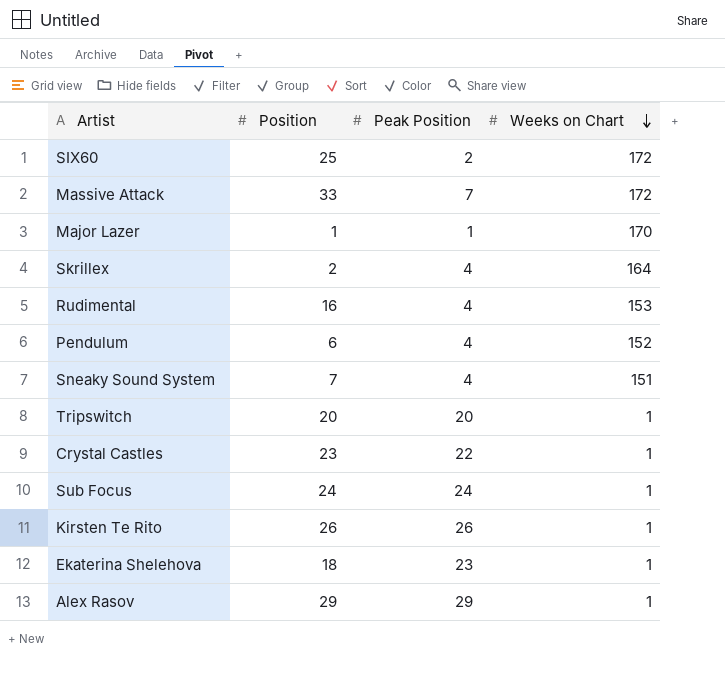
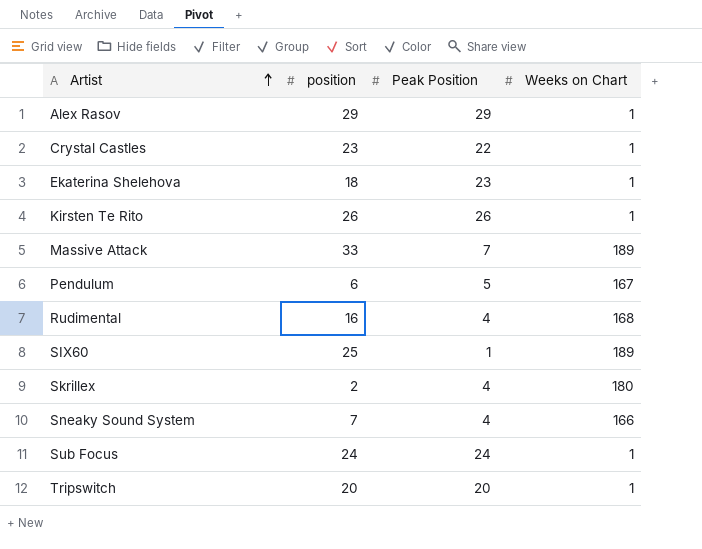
row order: Weeks on Chart descending -> Artist ascending
column name: Position -> position
row Major Lazer: 1 | 1 | 170 -> none
Massive Attack | Weeks on Chart: 172 -> 189
Pendulum | Peak Position: 4 -> 5
Pendulum | Weeks on Chart: 152 -> 167
Rudimental | Weeks on Chart: 153 -> 168
SIX60 | Peak Position: 2 -> 1
SIX60 | Weeks on Chart: 172 -> 189
Skrillex | Weeks on Chart: 164 -> 180
Sneaky Sound System | Weeks on Chart: 151 -> 166

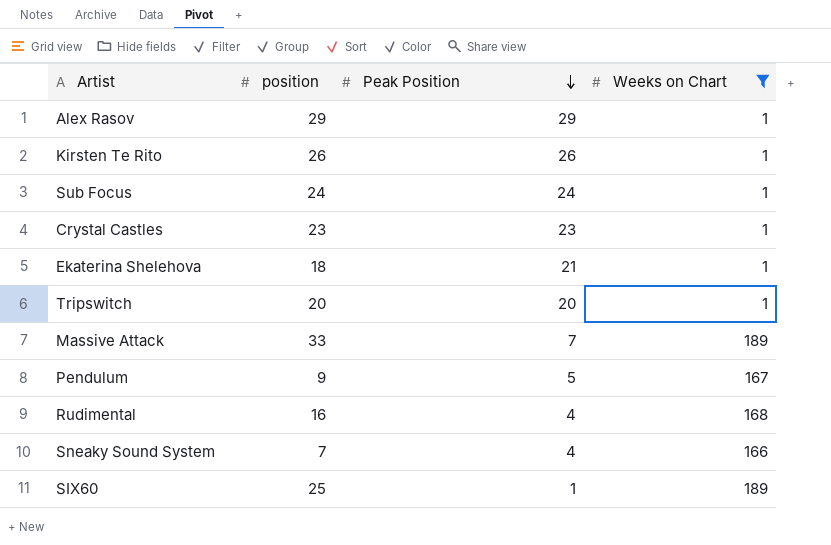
filter: none -> Weeks on Chart != 180
row order: Artist ascending -> Peak Position descending
Crystal Castles | Peak Position: 22 -> 23
Ekaterina Shelehova | Peak Position: 23 -> 21
Pendulum | position: 6 -> 9

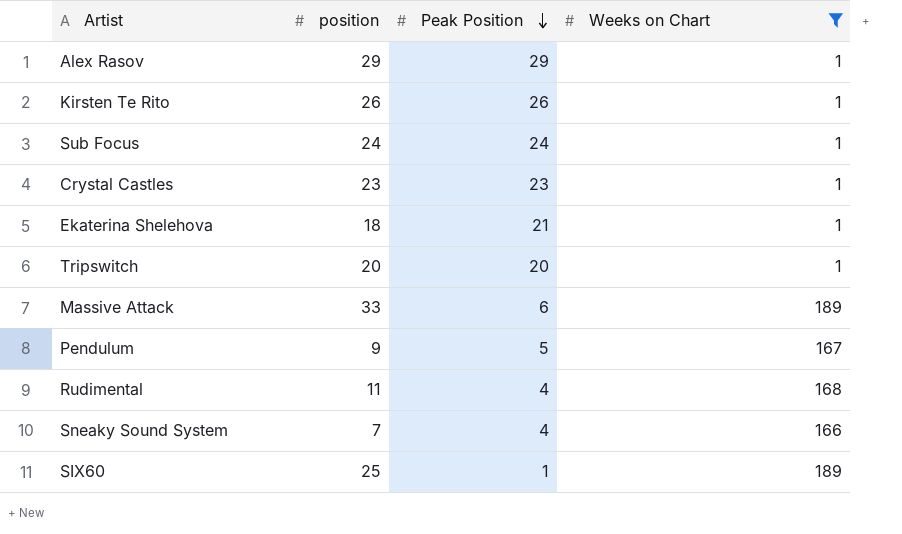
Massive Attack | Peak Position: 7 -> 6
Rudimental | position: 16 -> 11

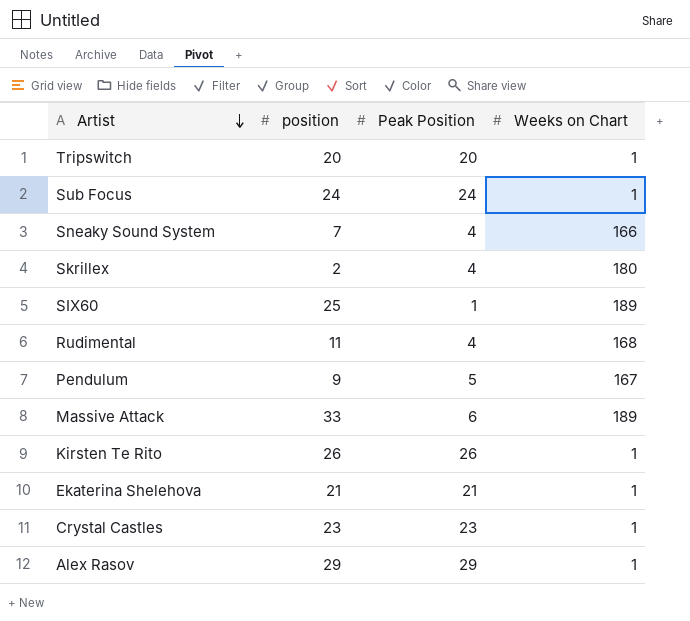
filter: Weeks on Chart != 180 -> none
row order: Peak Position descending -> Artist descending
Ekaterina Shelehova | position: 18 -> 21

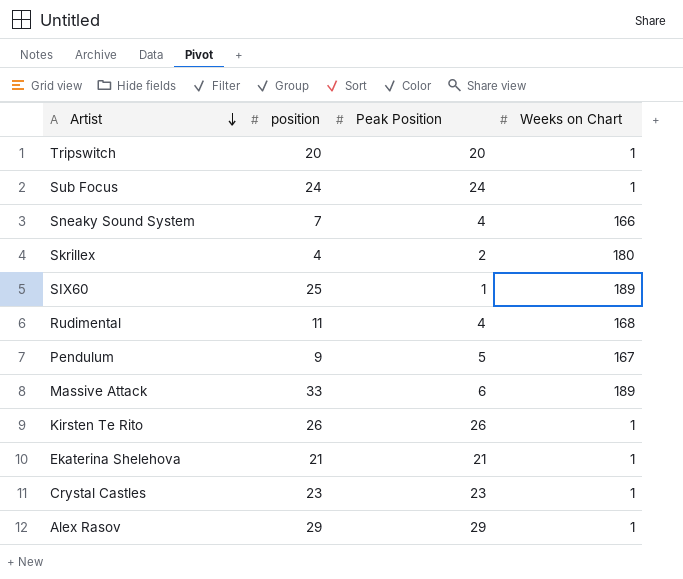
Skrillex | position: 2 -> 4
Skrillex | Peak Position: 4 -> 2

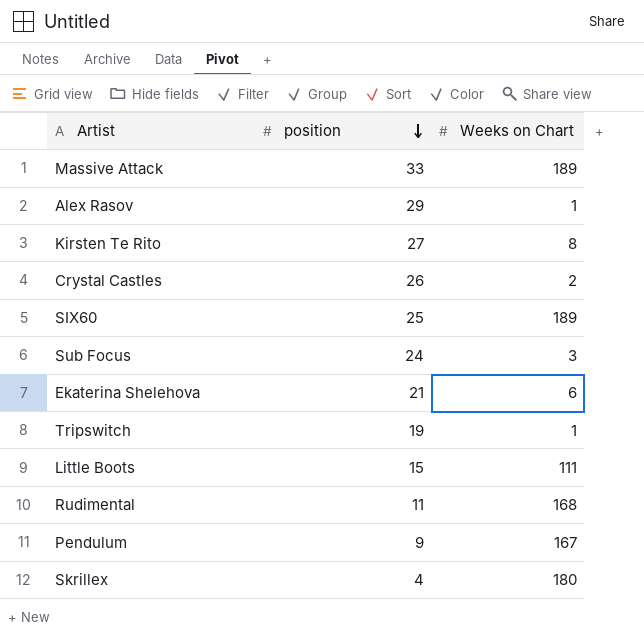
row order: Artist descending -> position descending
column Peak Position | position: 3 -> none
row Sneaky Sound System: 7 | 4 | 166 -> none
Kirsten Te Rito | position: 26 -> 27
Kirsten Te Rito | Weeks on Chart: 1 -> 8
Crystal Castles | position: 23 -> 26
Crystal Castles | Weeks on Chart: 1 -> 2
Sub Focus | Weeks on Chart: 1 -> 3
Ekaterina Shelehova | Weeks on Chart: 1 -> 6
Tripswitch | position: 20 -> 19
row Little Boots: none -> 15 | 111

